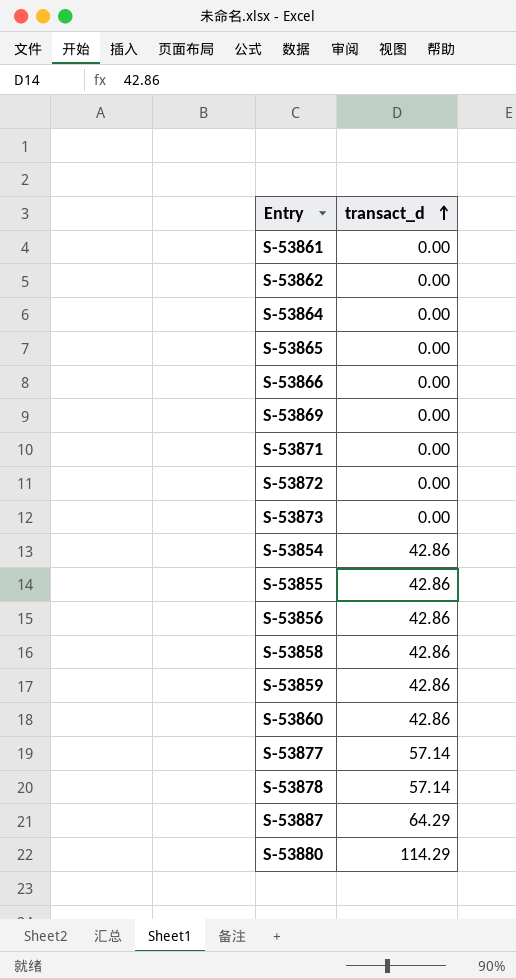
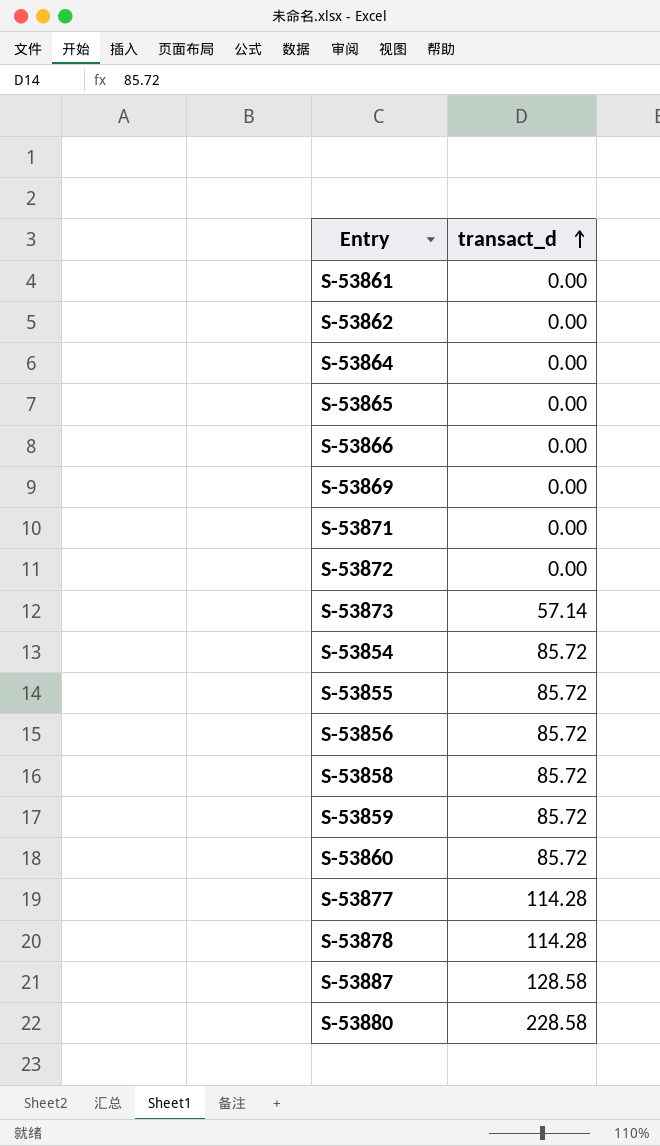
S-53873 | transact_d: 0.00 -> 57.14
S-53854 | transact_d: 42.86 -> 85.72
S-53855 | transact_d: 42.86 -> 85.72
S-53856 | transact_d: 42.86 -> 85.72
S-53858 | transact_d: 42.86 -> 85.72
S-53859 | transact_d: 42.86 -> 85.72
S-53860 | transact_d: 42.86 -> 85.72
S-53877 | transact_d: 57.14 -> 114.28
S-53878 | transact_d: 57.14 -> 114.28
S-53887 | transact_d: 64.29 -> 128.58
S-53880 | transact_d: 114.29 -> 228.58

